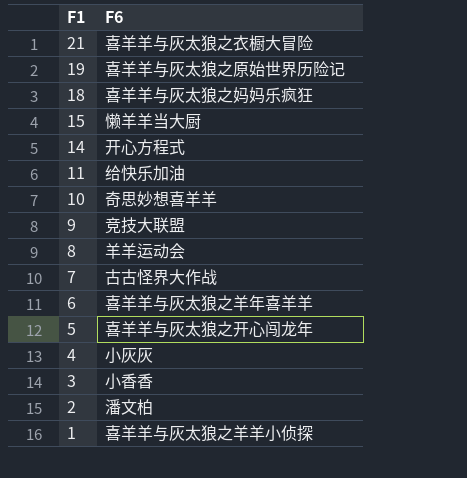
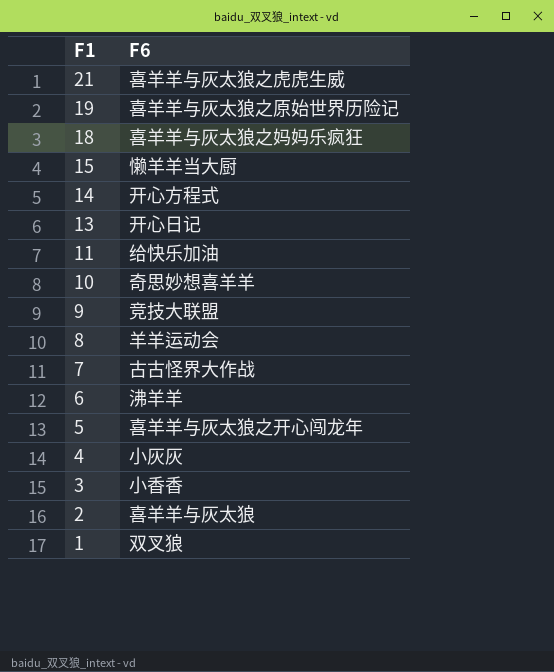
21 | F6: 喜羊羊与灰太狼之衣橱大冒险 -> 喜羊羊与灰太狼之虎虎生威
row 13: none -> 开心日记
6 | F6: 喜羊羊与灰太狼之羊年喜羊羊 -> 沸羊羊
2 | F6: 潘文柏 -> 喜羊羊与灰太狼
1 | F6: 喜羊羊与灰太狼之羊羊小侦探 -> 双叉狼

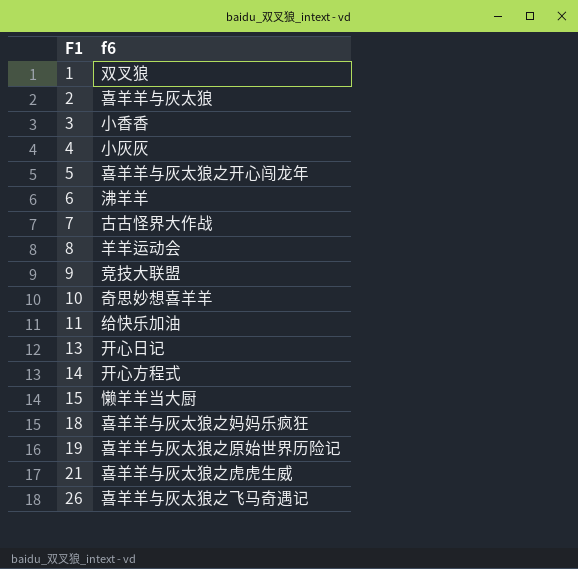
row order: F1 descending -> F1 ascending
column name: F6 -> f6
row 26: none -> 喜羊羊与灰太狼之飞马奇遇记

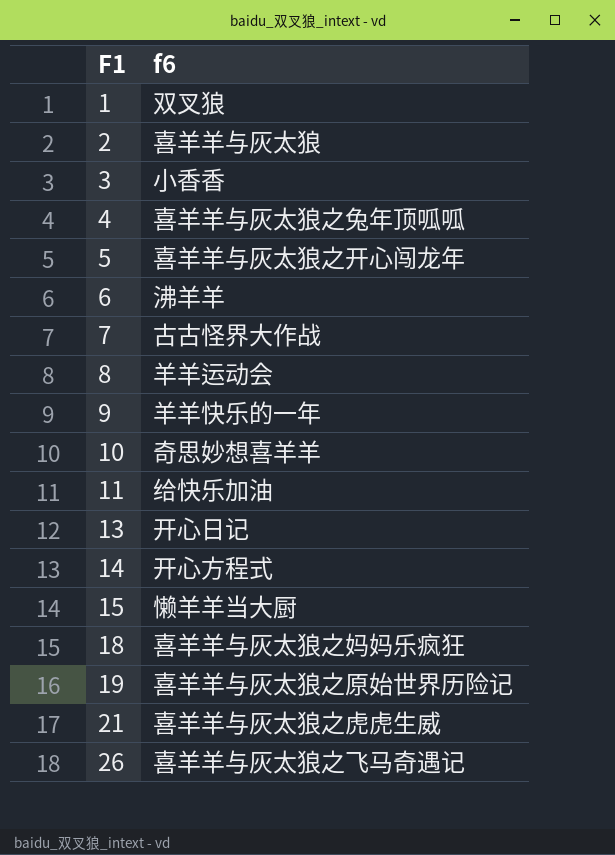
4 | f6: 小灰灰 -> 喜羊羊与灰太狼之兔年顶呱呱
9 | f6: 竞技大联盟 -> 羊羊快乐的一年

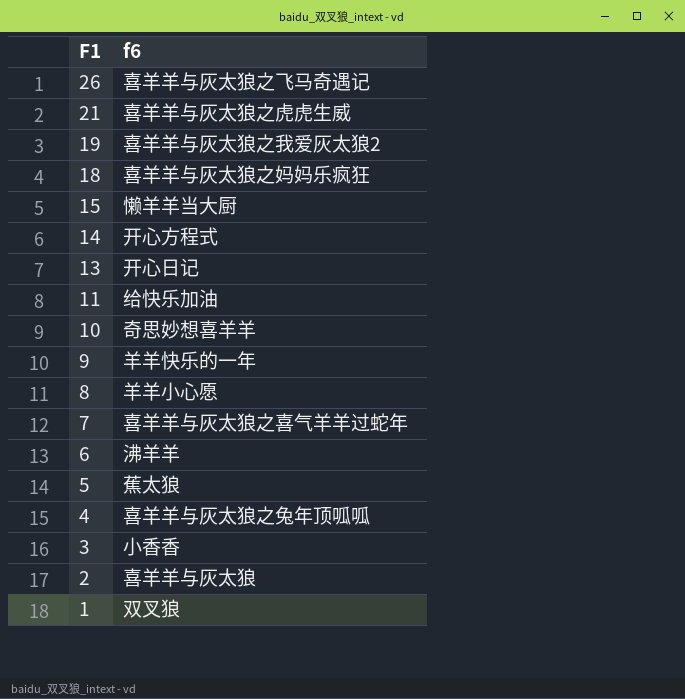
row order: F1 ascending -> F1 descending
19 | f6: 喜羊羊与灰太狼之原始世界历险记 -> 喜羊羊与灰太狼之我爱灰太狼2
8 | f6: 羊羊运动会 -> 羊羊小心愿
7 | f6: 古古怪界大作战 -> 喜羊羊与灰太狼之喜气羊羊过蛇年
5 | f6: 喜羊羊与灰太狼之开心闯龙年 -> 蕉太狼

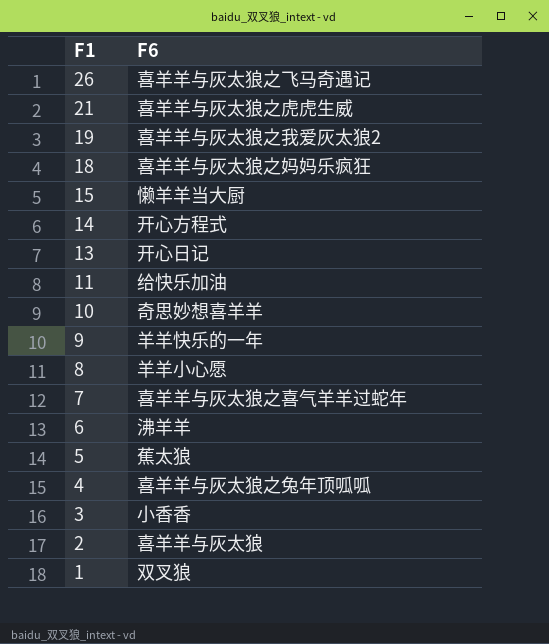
column name: f6 -> F6

